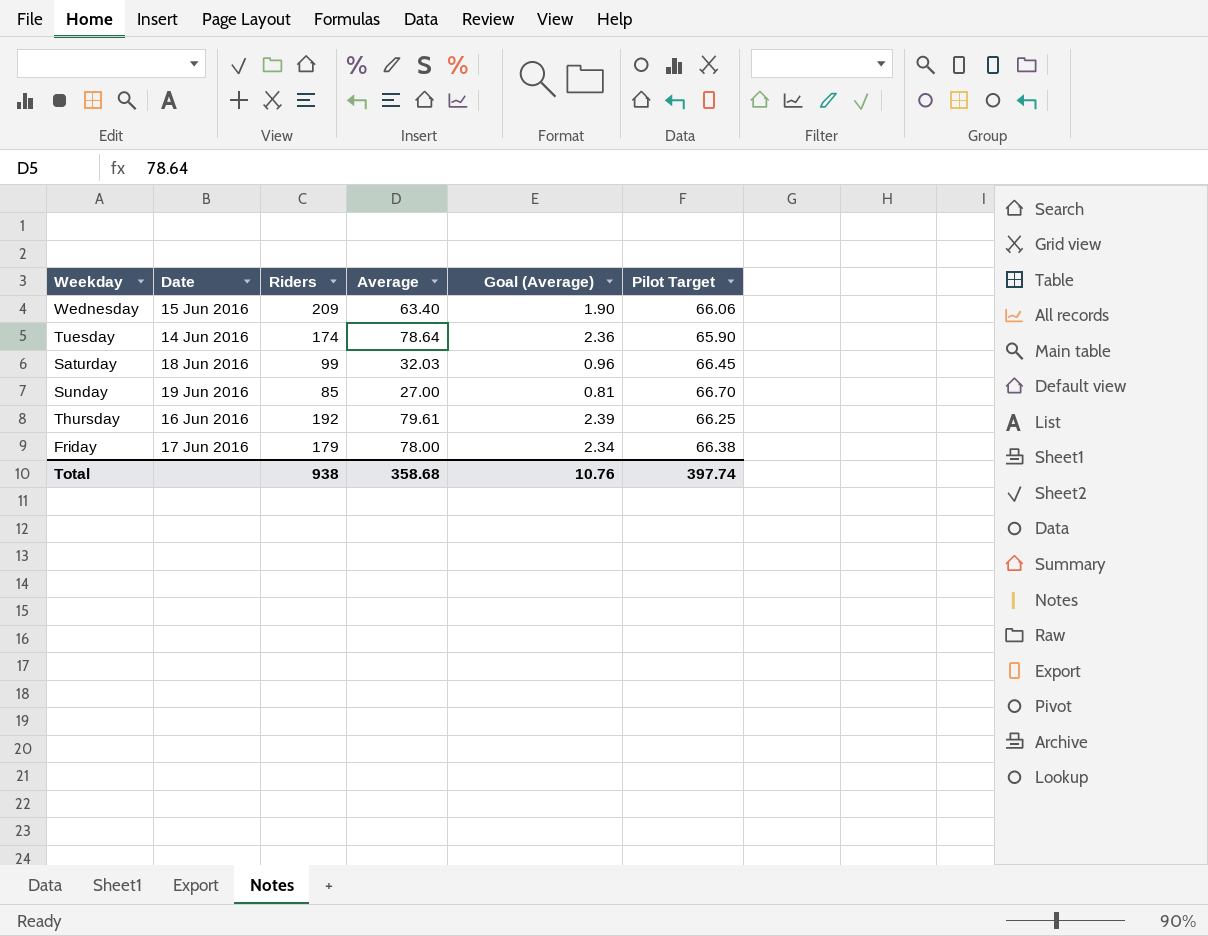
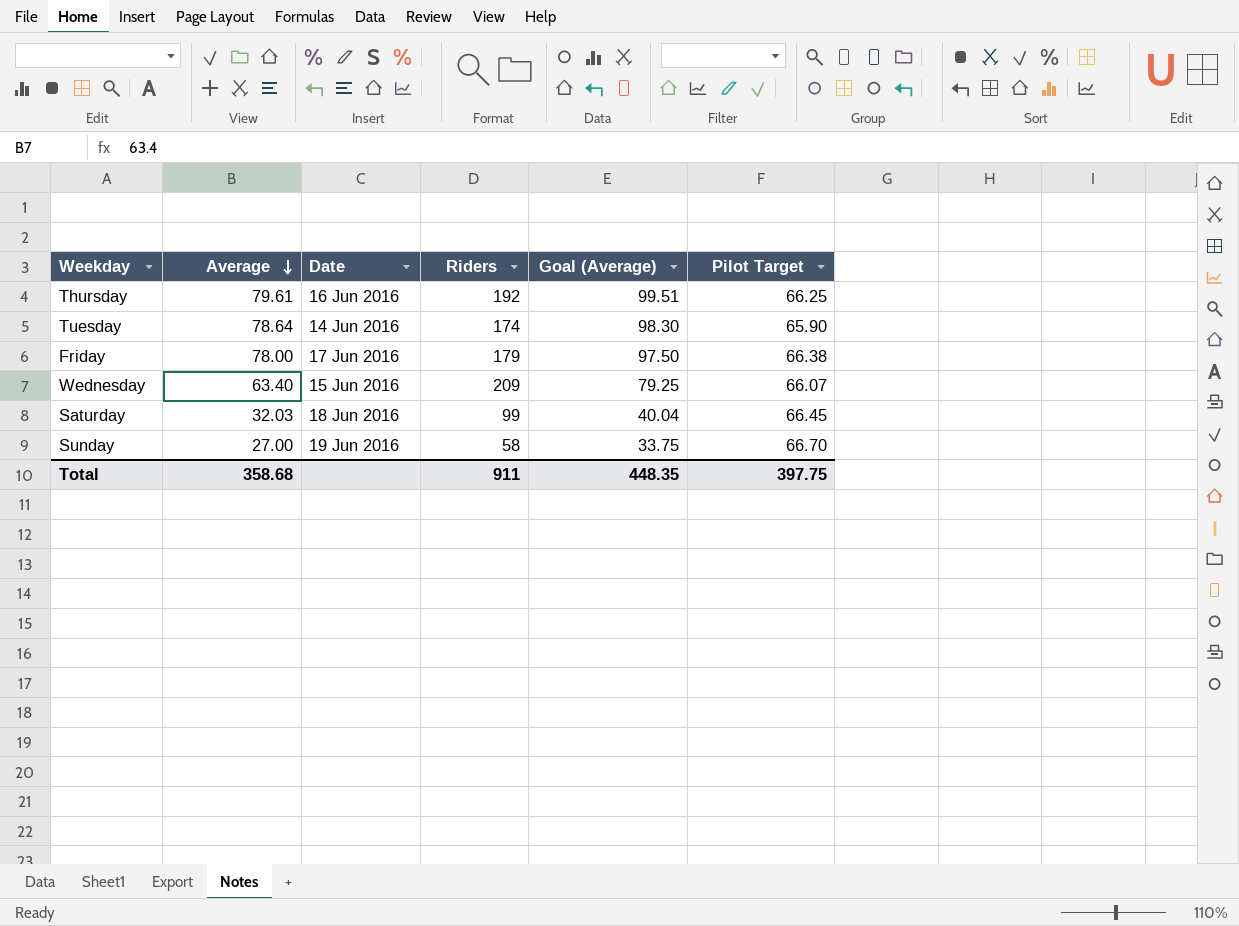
row order: none -> Average descending
column Average | position: 4 -> 2
column Goal (Average) | formula: [Average] * 0.03 -> [Average] * 1.25
Wednesday | Pilot Target: 66.06 -> 66.07
Sunday | Riders: 85 -> 58
Total | Riders: 938 -> 911
Total | Goal (Average): 10.76 -> 448.35
Total | Pilot Target: 397.74 -> 397.75

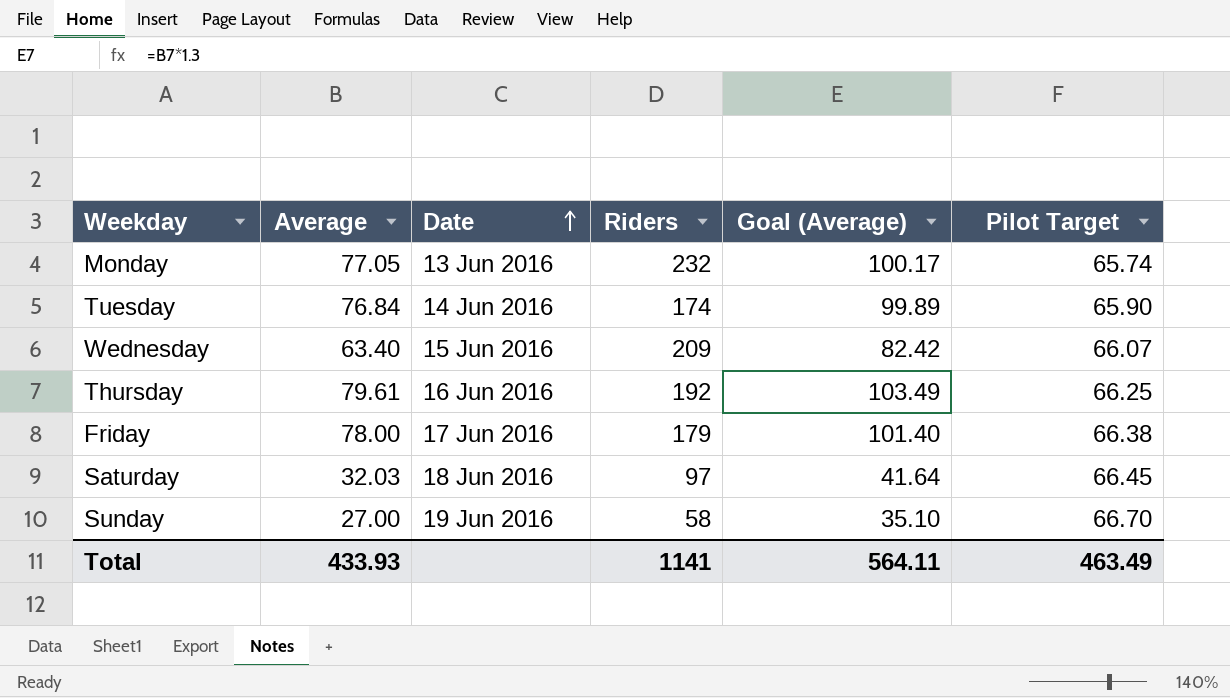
row order: Average descending -> Date ascending
column Goal (Average) | formula: [Average] * 1.25 -> [Average] * 1.3
row Monday: none -> 77.05 | 13 Jun 2016 | 232 | 100.17 | 65.74
Tuesday | Average: 78.64 -> 76.84
Saturday | Riders: 99 -> 97
Total | Average: 358.68 -> 433.93
Total | Riders: 911 -> 1141
Total | Goal (Average): 448.35 -> 564.11
Total | Pilot Target: 397.75 -> 463.49

